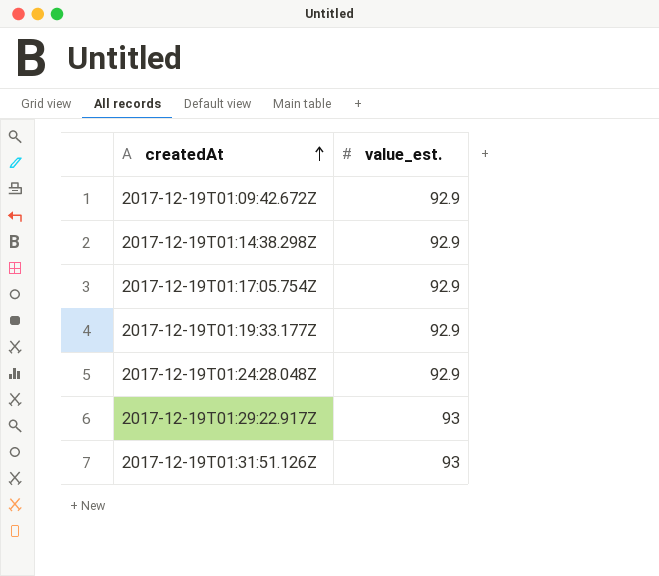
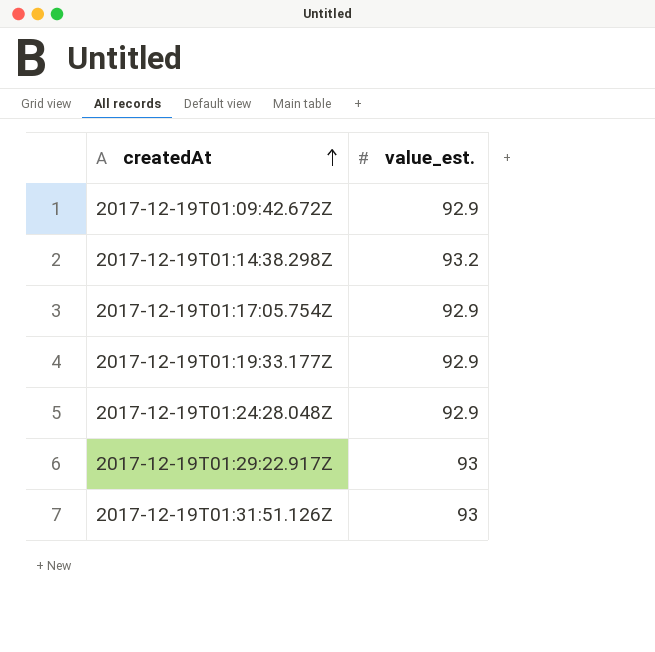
2017-12-19T01:14:38.298Z | value_est.: 92.9 -> 93.2

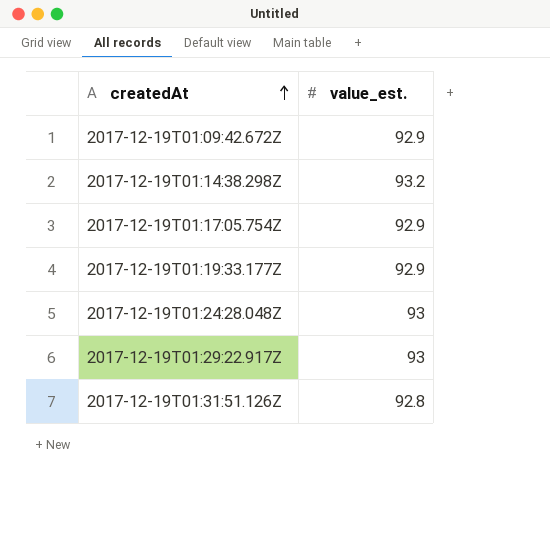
2017-12-19T01:24:28.048Z | value_est.: 92.9 -> 93
2017-12-19T01:31:51.126Z | value_est.: 93 -> 92.8

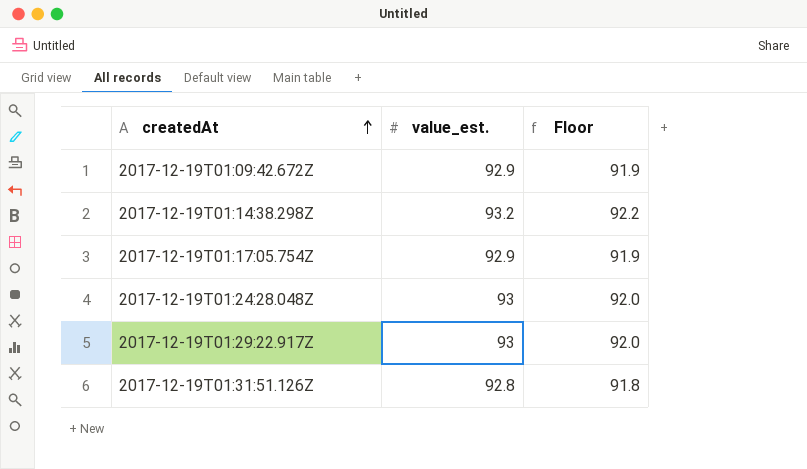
column Floor | formula: none -> [value_est.] - 1
row 2017-12-19T01:19:33.177Z: 92.9 -> none

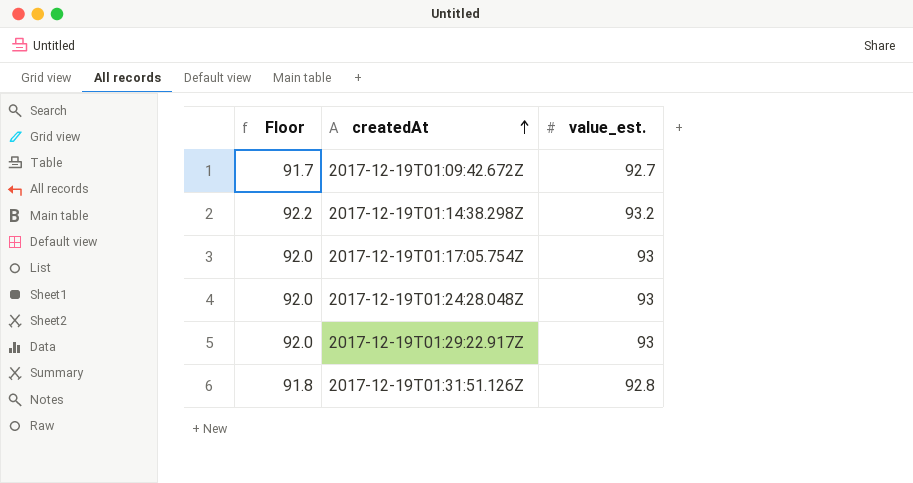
column Floor | position: 3 -> 1
2017-12-19T01:09:42.672Z | Floor: 91.9 -> 91.7
2017-12-19T01:09:42.672Z | value_est.: 92.9 -> 92.7
2017-12-19T01:17:05.754Z | Floor: 91.9 -> 92.0
2017-12-19T01:17:05.754Z | value_est.: 92.9 -> 93

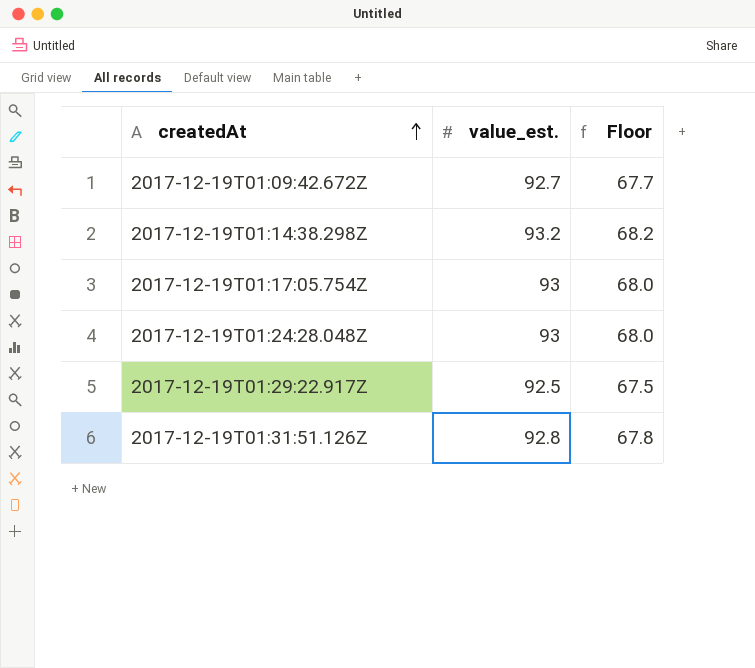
column Floor | formula: [value_est.] - 1 -> [value_est.] - 25
column Floor | position: 1 -> 3
2017-12-19T01:29:22.917Z | value_est.: 93 -> 92.5

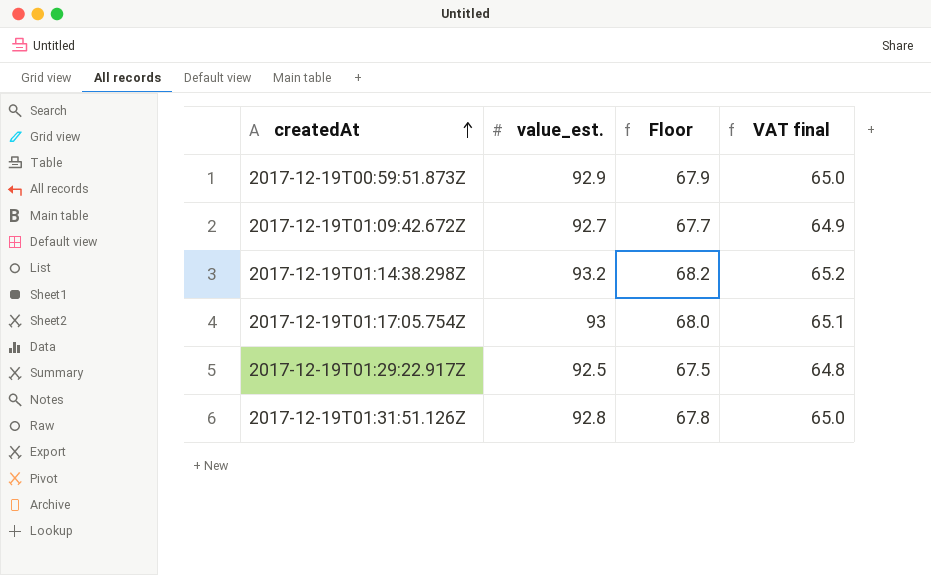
column VAT final | formula: none -> [value_est.] * 0.7
row 2017-12-19T01:24:28.048Z: 93 | 68.0 -> none
row 2017-12-19T00:59:51.873Z: none -> 92.9 | 67.9 | 65.0

